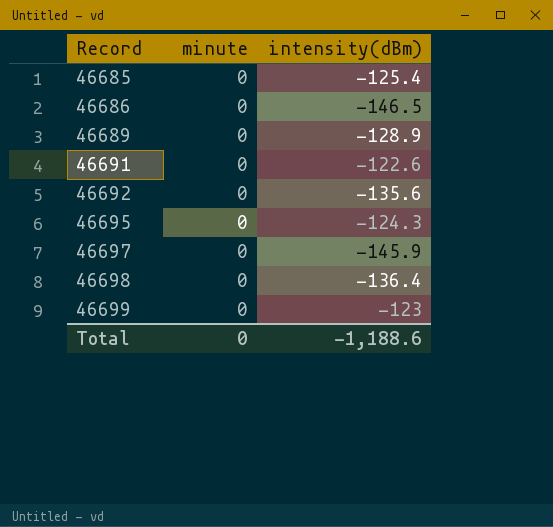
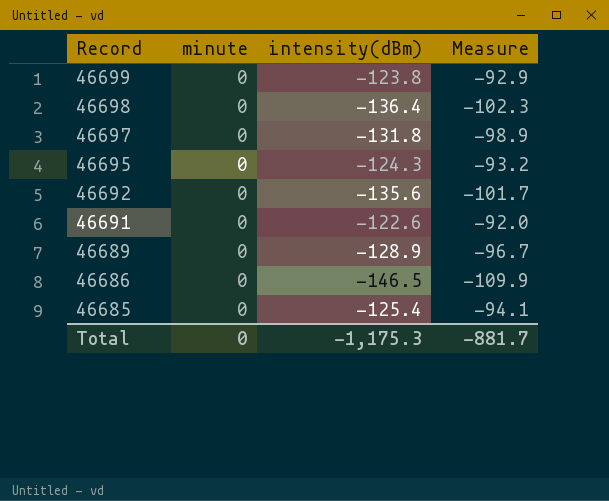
row order: Record ascending -> Record descending
column Measure | formula: none -> [intensity(dBm)] * 0.75
46699 | intensity(dBm): -123 -> -123.8
46697 | intensity(dBm): -145.9 -> -131.8
Total | intensity(dBm): -1,188.6 -> -1,175.3

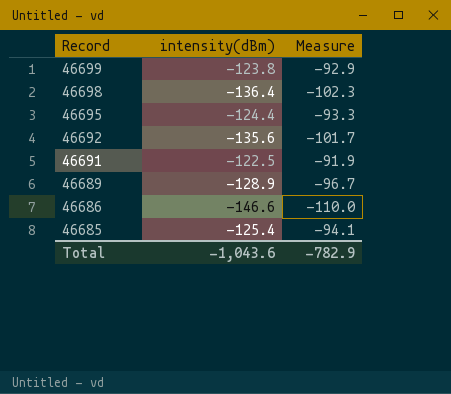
column minute | position: 2 -> none
row 46697: 0 | -131.8 | -98.9 -> none
46695 | intensity(dBm): -124.3 -> -124.4
46695 | Measure: -93.2 -> -93.3
46691 | intensity(dBm): -122.6 -> -122.5
46691 | Measure: -92.0 -> -91.9
46686 | intensity(dBm): -146.5 -> -146.6
46686 | Measure: -109.9 -> -110.0
Total | intensity(dBm): -1,175.3 -> -1,043.6
Total | Measure: -881.7 -> -782.9

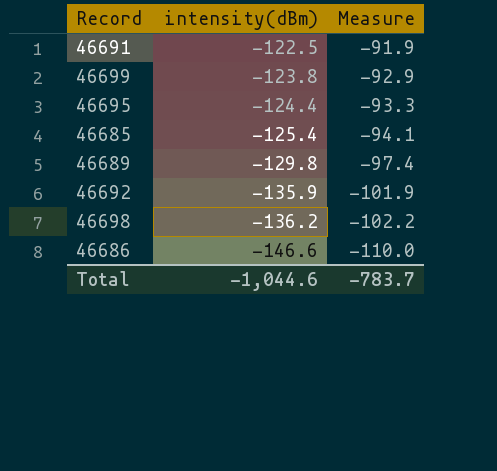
row order: Record descending -> intensity(dBm) descending
46689 | intensity(dBm): -128.9 -> -129.8
46689 | Measure: -96.7 -> -97.4
46692 | intensity(dBm): -135.6 -> -135.9
46692 | Measure: -101.7 -> -101.9
46698 | intensity(dBm): -136.4 -> -136.2
46698 | Measure: -102.3 -> -102.2
Total | intensity(dBm): -1,043.6 -> -1,044.6
Total | Measure: -782.9 -> -783.7

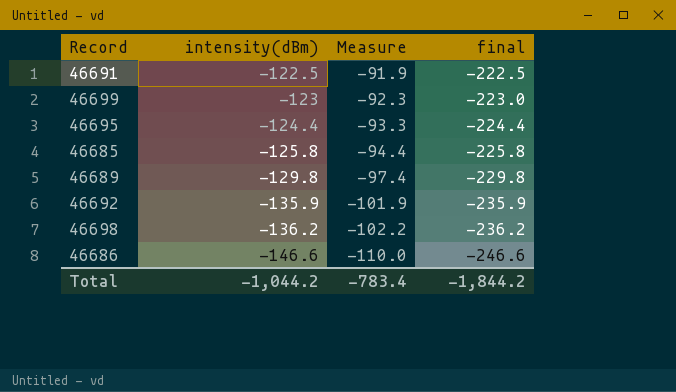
column final | formula: none -> [intensity(dBm)] - 100
46699 | intensity(dBm): -123.8 -> -123
46699 | Measure: -92.9 -> -92.3
46685 | intensity(dBm): -125.4 -> -125.8
46685 | Measure: -94.1 -> -94.4
Total | intensity(dBm): -1,044.6 -> -1,044.2
Total | Measure: -783.7 -> -783.4

